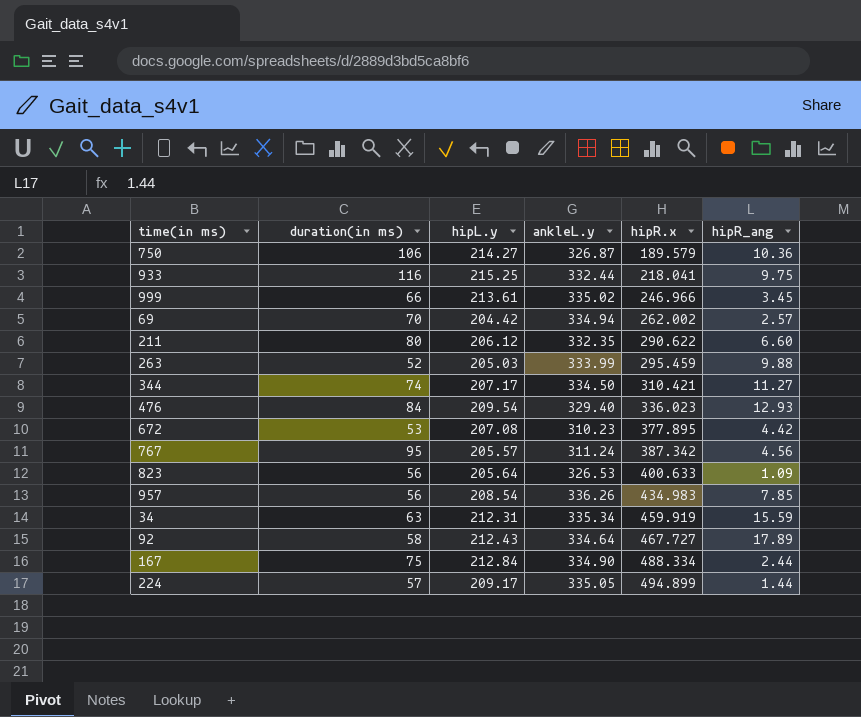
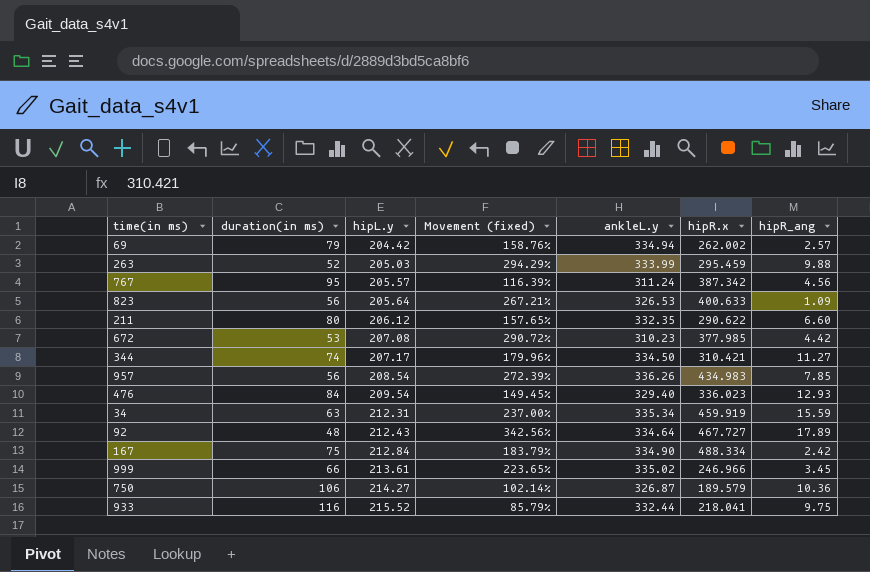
row order: hipR.x ascending -> hipL.y ascending
column Movement (fixed) | formula: none -> ([hipL.y] - [duration(in ms)]) / [duration(in ms)]
row 224: 57 | 209.17 | 335.05 | 494.899 | 1.44 -> none
69 | duration(in ms): 70 -> 79
672 | hipR.x: 377.895 -> 377.985
92 | duration(in ms): 58 -> 48
167 | hipR_ang: 2.44 -> 2.42
933 | hipL.y: 215.25 -> 215.52

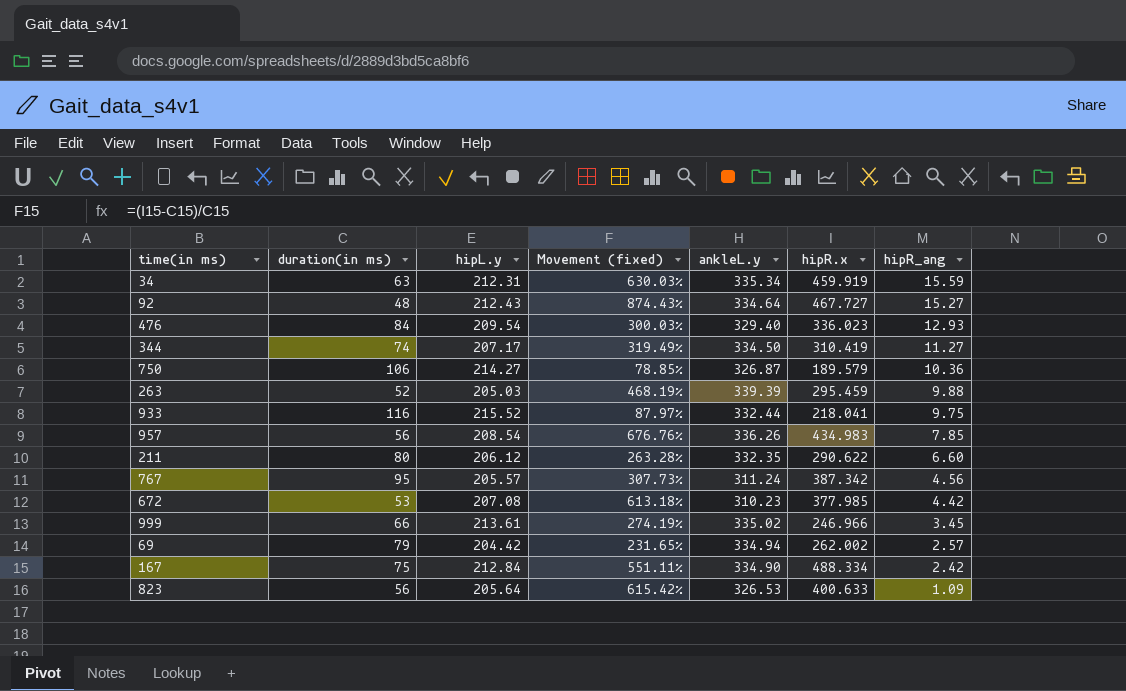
row order: hipL.y ascending -> hipR_ang descending
column Movement (fixed) | formula: ([hipL.y] - [duration(in ms)]) / [duration(in ms)] -> ([hipR.x] - [duration(in ms)]) / [duration(in ms)]
92 | hipR_ang: 17.89 -> 15.27
344 | hipR.x: 310.421 -> 310.419
263 | ankleL.y: 333.99 -> 339.39

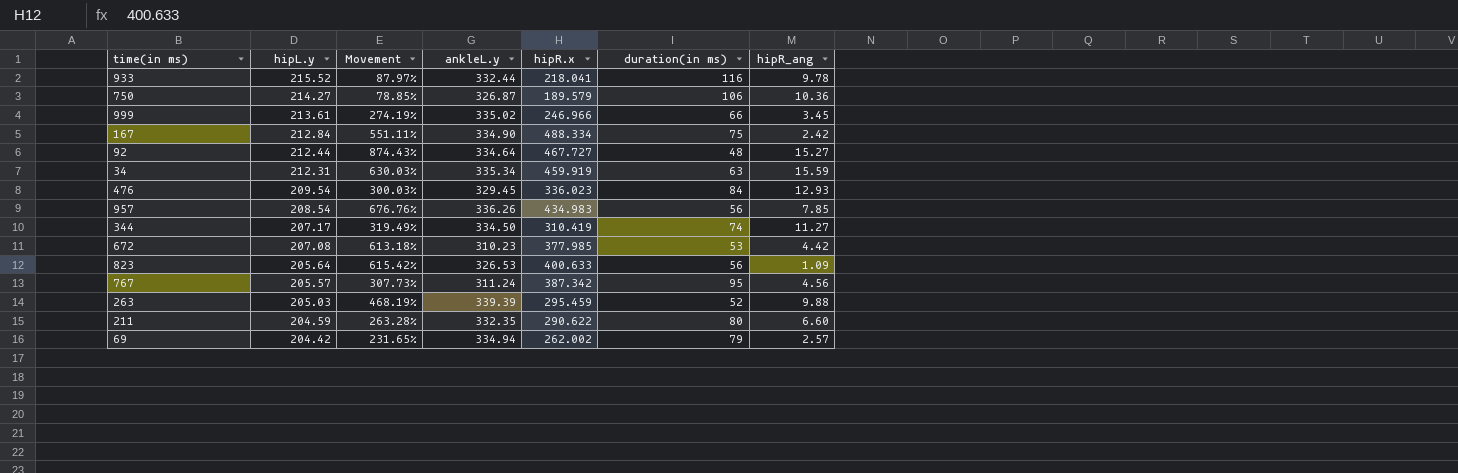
row order: hipR_ang descending -> hipL.y descending
column name: Movement (fixed) -> Movement
column duration(in ms) | position: 2 -> 6
933 | hipR_ang: 9.75 -> 9.78
92 | hipL.y: 212.43 -> 212.44
476 | ankleL.y: 329.40 -> 329.45
211 | hipL.y: 206.12 -> 204.59

